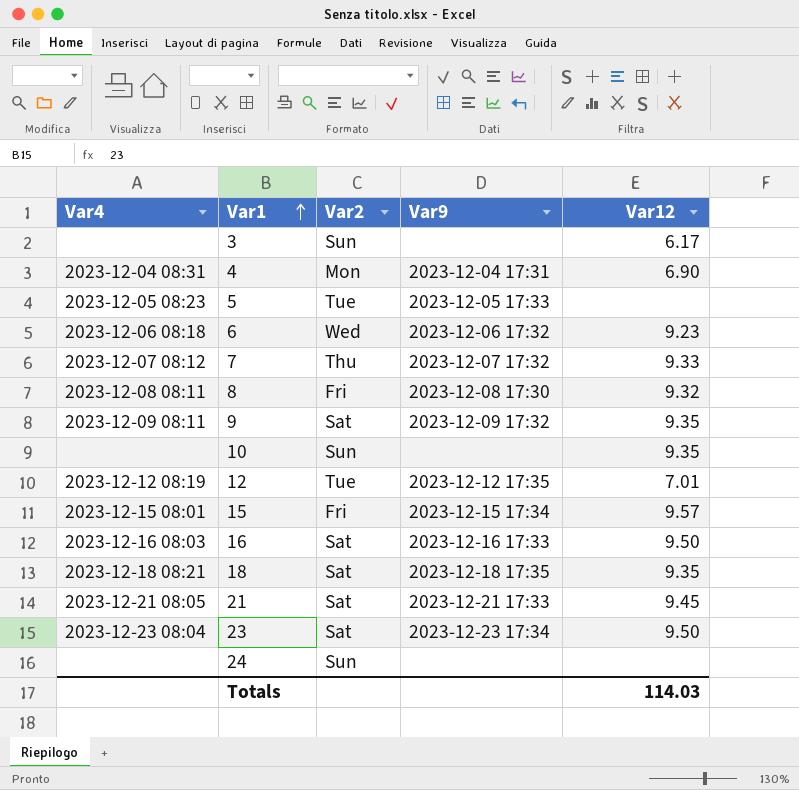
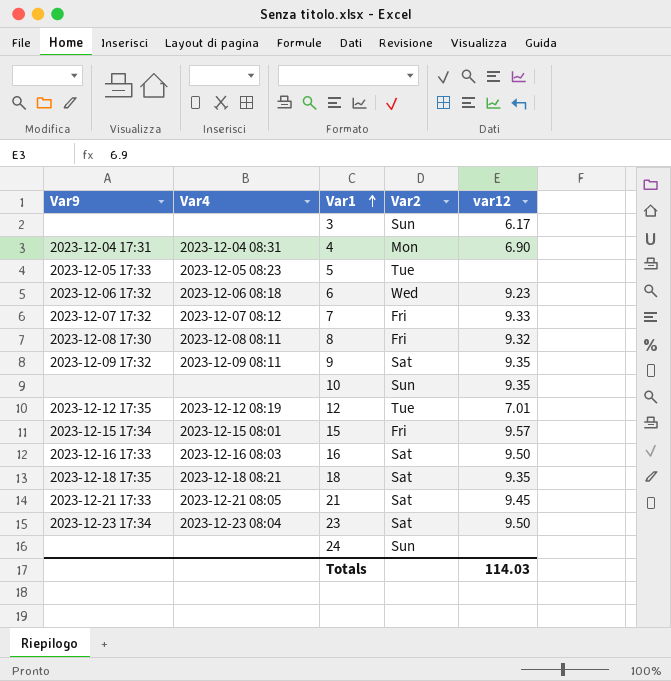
column Var9 | position: 4 -> 1
column name: Var12 -> var12
7 | Var2: Thu -> Fri

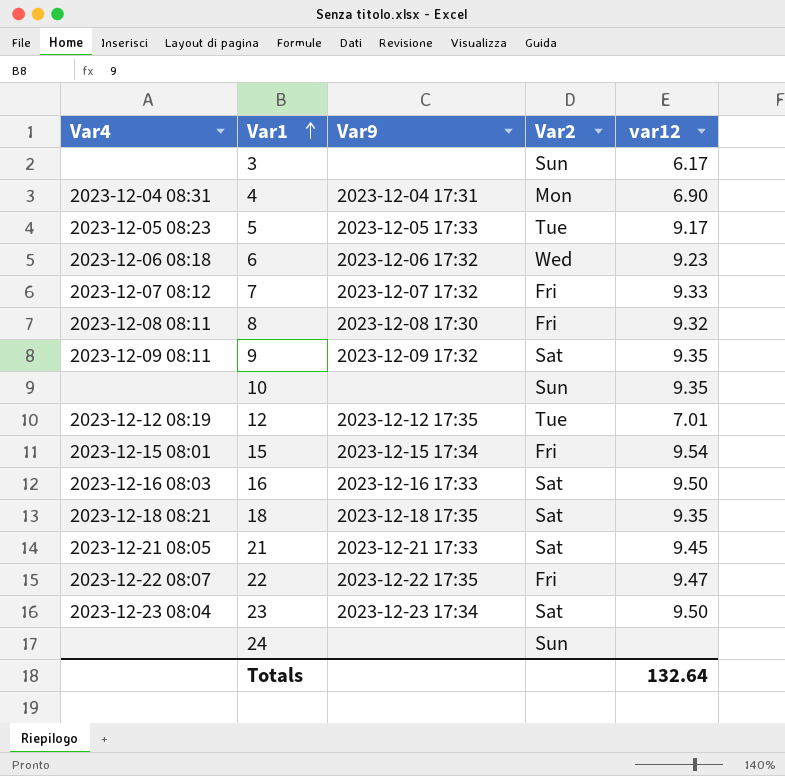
column Var9 | position: 1 -> 3
5 | var12: none -> 9.17
15 | var12: 9.57 -> 9.54
row 22: none -> 2023-12-22 08:07 | 2023-12-22 17:35 | Fri | 9.47
Totals | var12: 114.03 -> 132.64

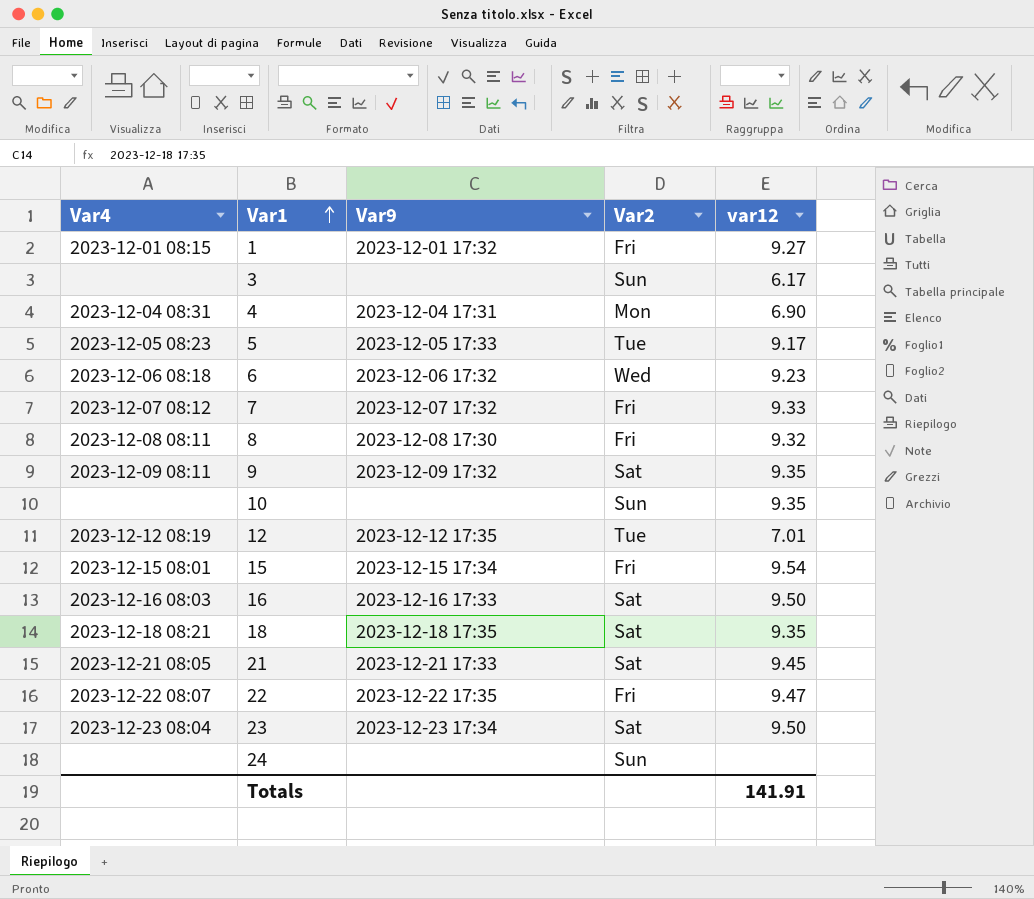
row 1: none -> 2023-12-01 08:15 | 2023-12-01 17:32 | Fri | 9.27
Totals | var12: 132.64 -> 141.91

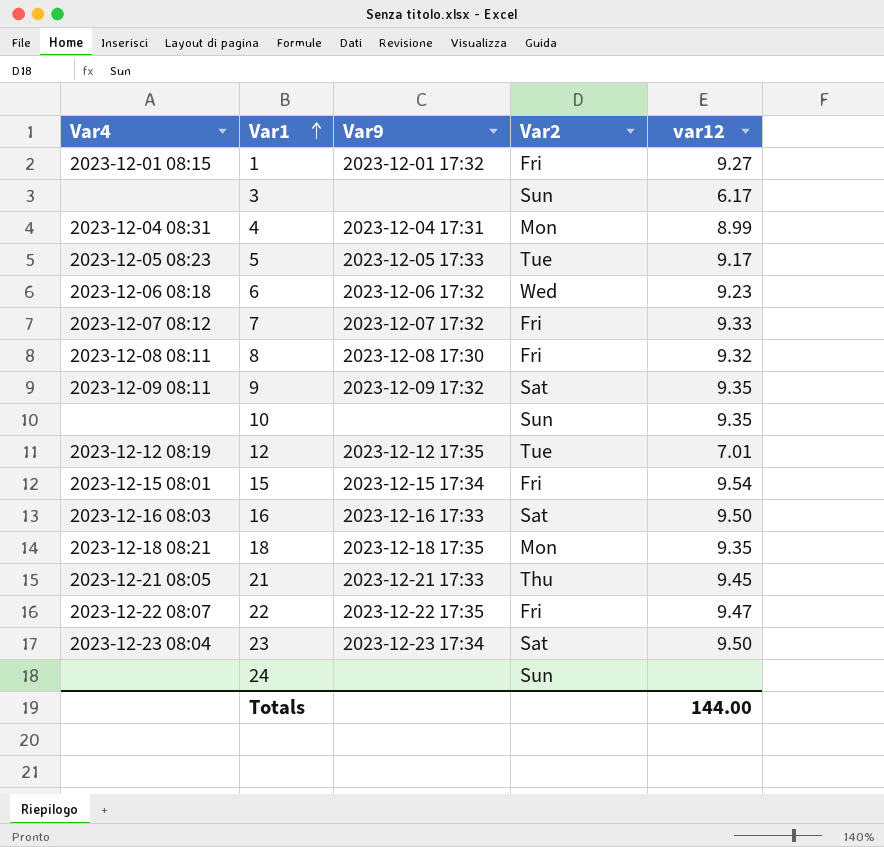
4 | var12: 6.90 -> 8.99
18 | Var2: Sat -> Mon
21 | Var2: Sat -> Thu
Totals | var12: 141.91 -> 144.00

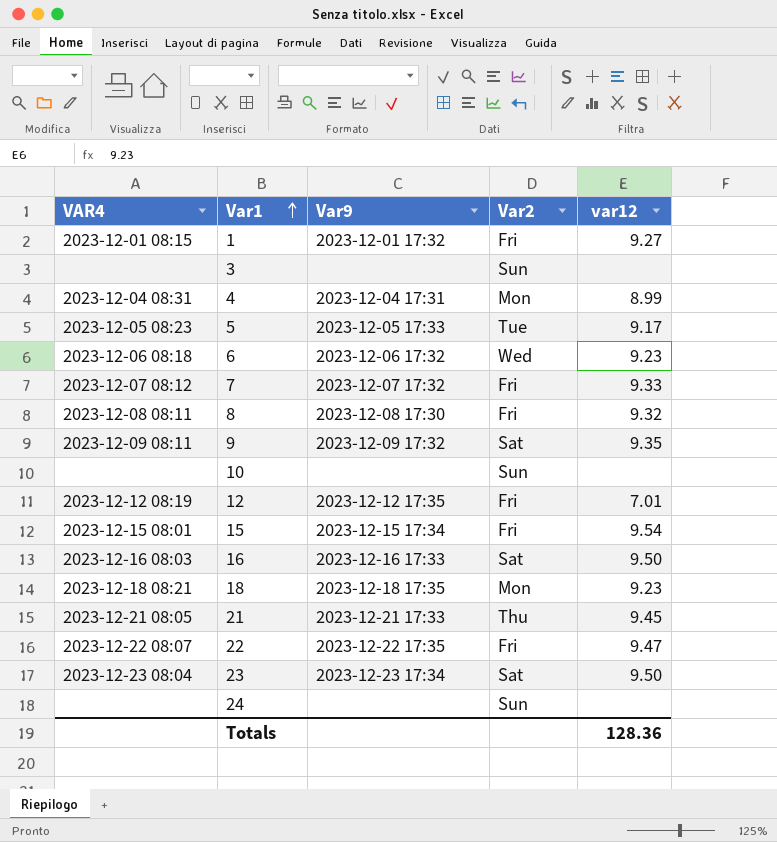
column name: Var4 -> VAR4
3 | var12: 6.17 -> none
10 | var12: 9.35 -> none
12 | Var2: Tue -> Fri
18 | var12: 9.35 -> 9.23
Totals | var12: 144.00 -> 128.36

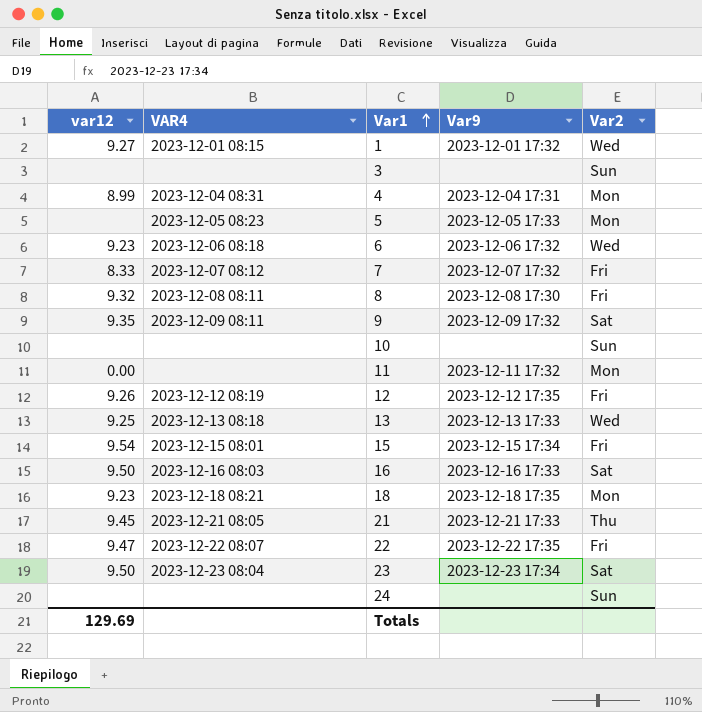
column var12 | position: 5 -> 1
1 | Var2: Fri -> Wed
5 | var12: 9.17 -> none
5 | Var2: Tue -> Mon
7 | var12: 9.33 -> 8.33
row 11: none -> 0.00 | none | 2023-12-11 17:32 | Mon
12 | var12: 7.01 -> 9.26
row 13: none -> 9.25 | 2023-12-13 08:18 | 2023-12-13 17:33 | Wed
Totals | var12: 128.36 -> 129.69

